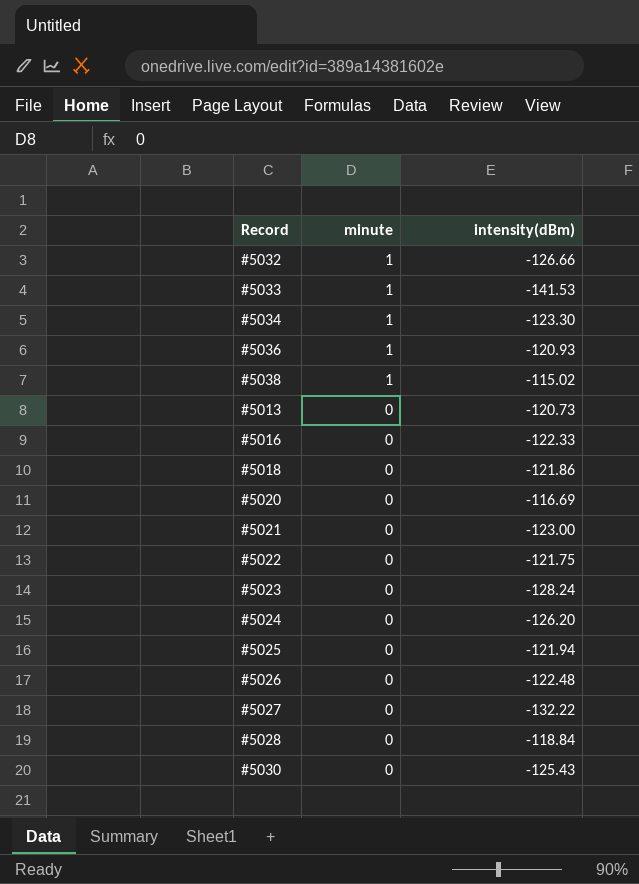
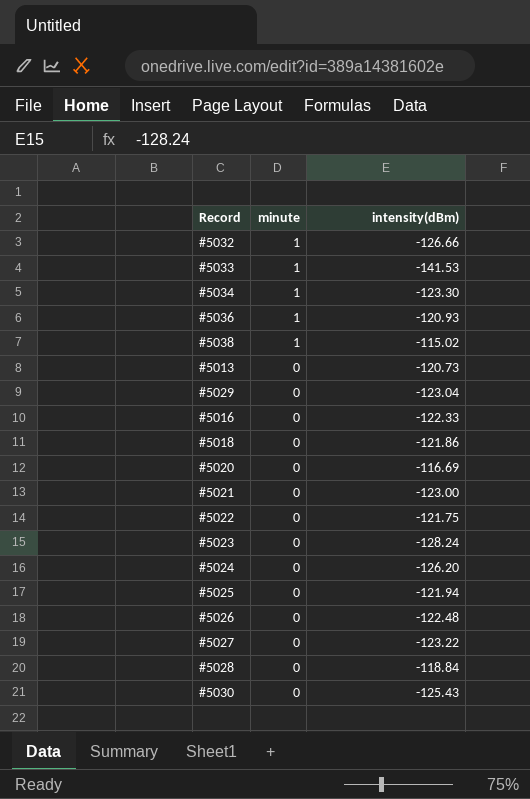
row #5029: none -> 0 | -123.04
#5027 | intensity(dBm): -132.22 -> -123.22

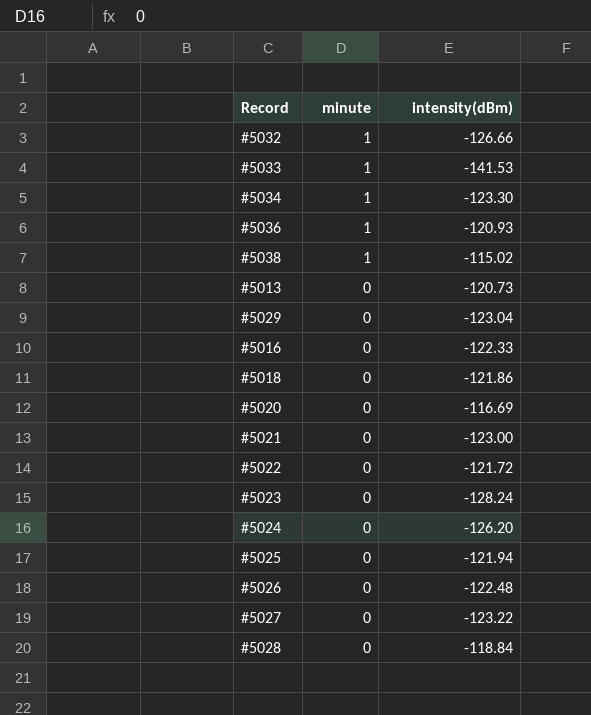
row #5030: 0 | -125.43 -> none
#5022 | intensity(dBm): -121.75 -> -121.72

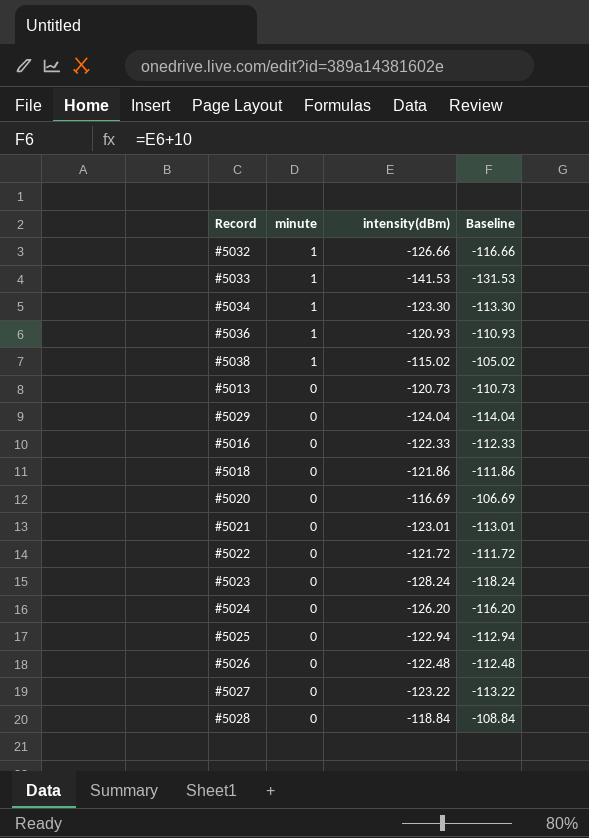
column Baseline | formula: none -> [intensity(dBm)] + 10
#5029 | intensity(dBm): -123.04 -> -124.04
#5021 | intensity(dBm): -123.00 -> -123.01
#5025 | intensity(dBm): -121.94 -> -122.94

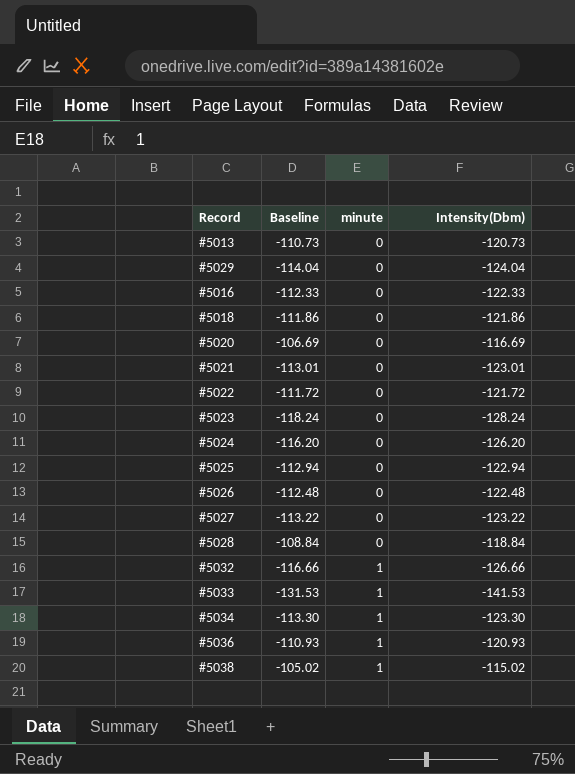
row order: minute descending -> minute ascending
column Baseline | position: 4 -> 2
column name: intensity(dBm) -> Intensity(Dbm)

